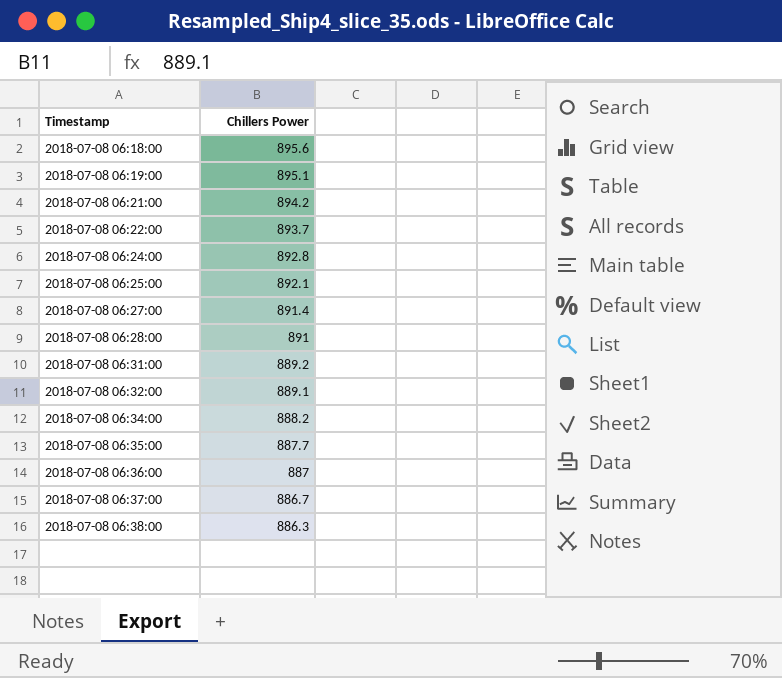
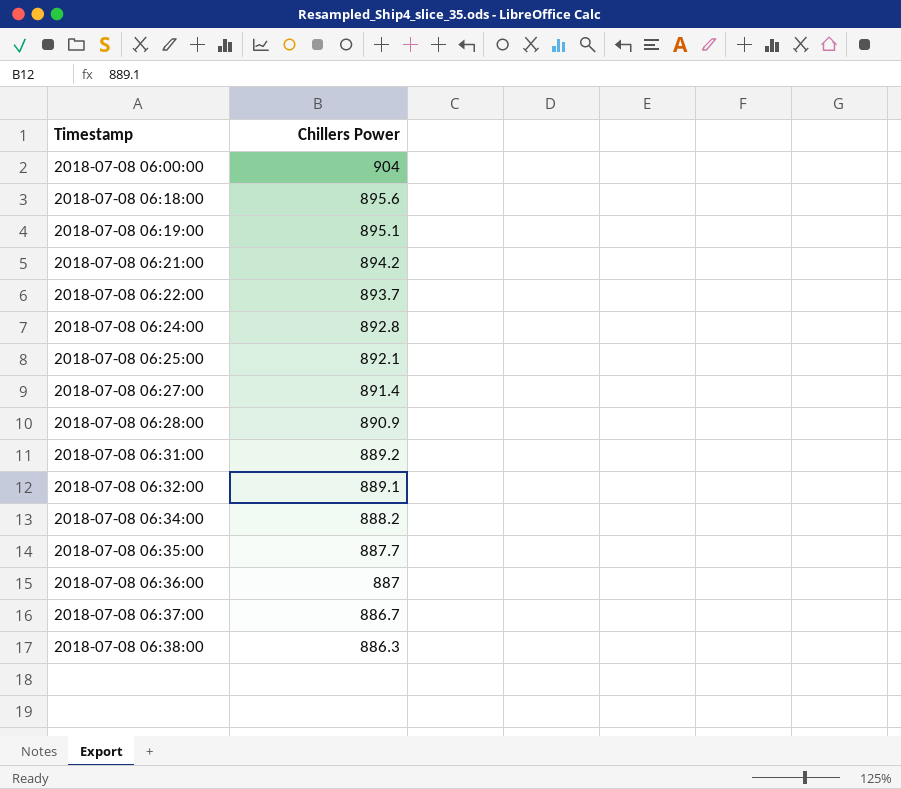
row 2018-07-08 06:00:00: none -> 904
2018-07-08 06:28:00 | Chillers Power: 891 -> 890.9

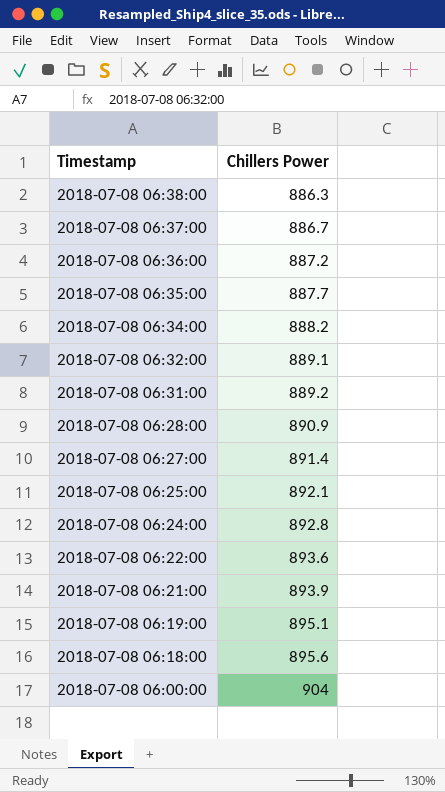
row order: Timestamp ascending -> Timestamp descending
2018-07-08 06:36:00 | Chillers Power: 887 -> 887.2
2018-07-08 06:22:00 | Chillers Power: 893.7 -> 893.6
2018-07-08 06:21:00 | Chillers Power: 894.2 -> 893.9

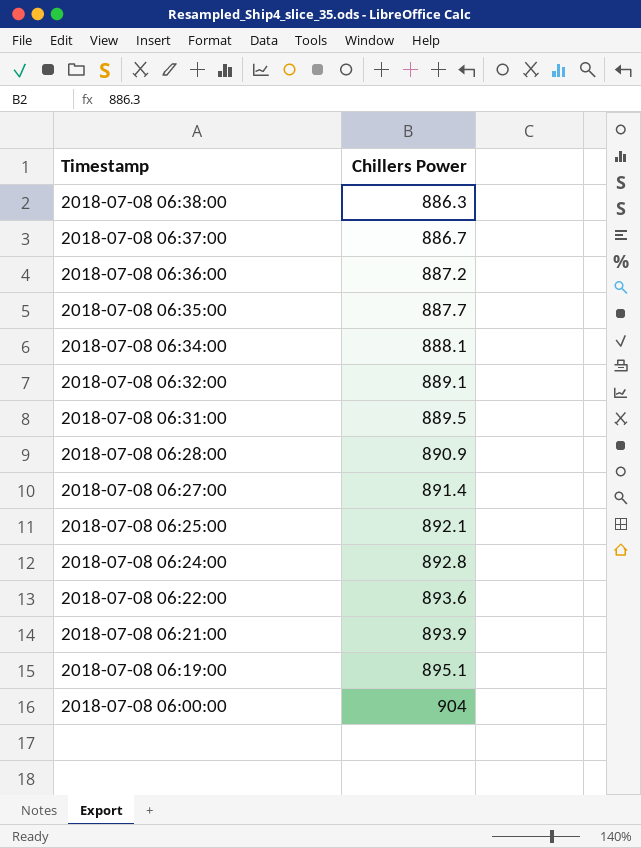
row 2018-07-08 06:18:00: 895.6 -> none
2018-07-08 06:34:00 | Chillers Power: 888.2 -> 888.1
2018-07-08 06:31:00 | Chillers Power: 889.2 -> 889.5

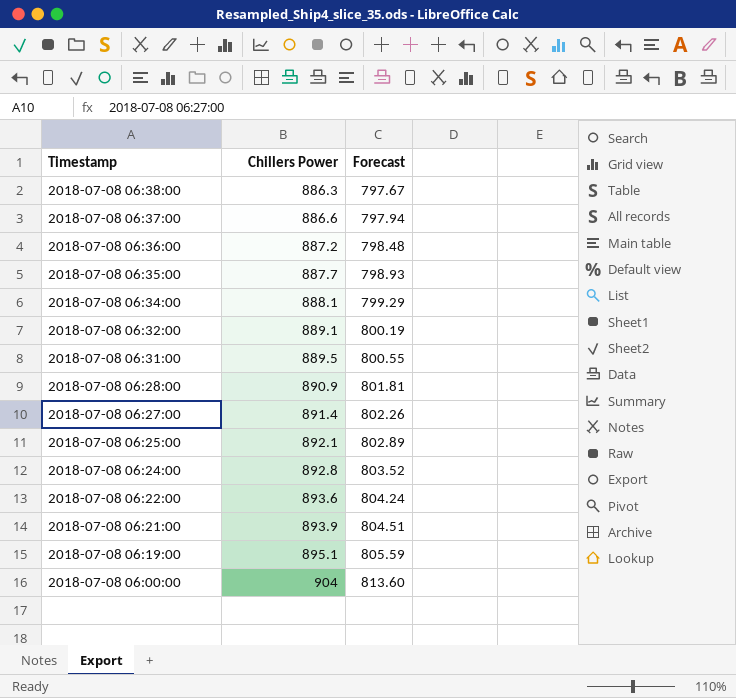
column Forecast | formula: none -> [Chillers Power] * 0.9
2018-07-08 06:37:00 | Chillers Power: 886.7 -> 886.6

